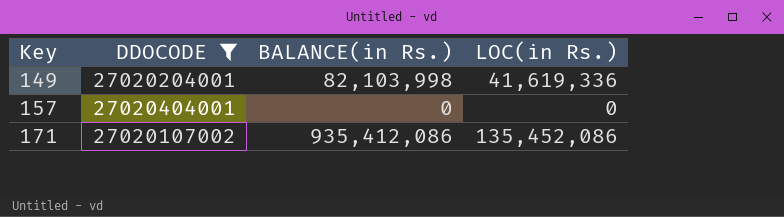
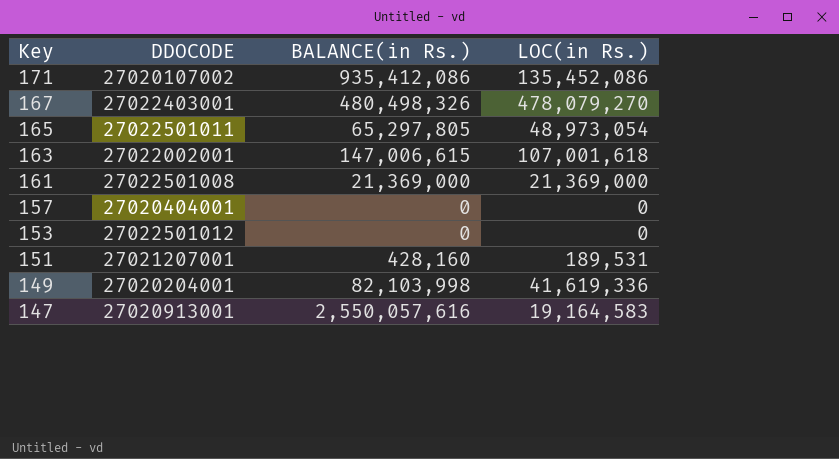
filter: DDOCODE <= 27020404001 -> none
row order: Key ascending -> Key descending

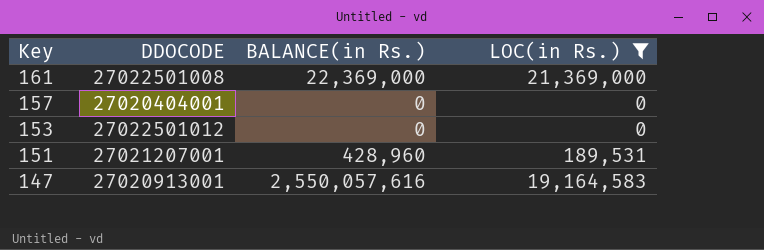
filter: none -> LOC(in Rs.) <= 21,369,000
161 | BALANCE(in Rs.): 21,369,000 -> 22,369,000
151 | BALANCE(in Rs.): 428,160 -> 428,960

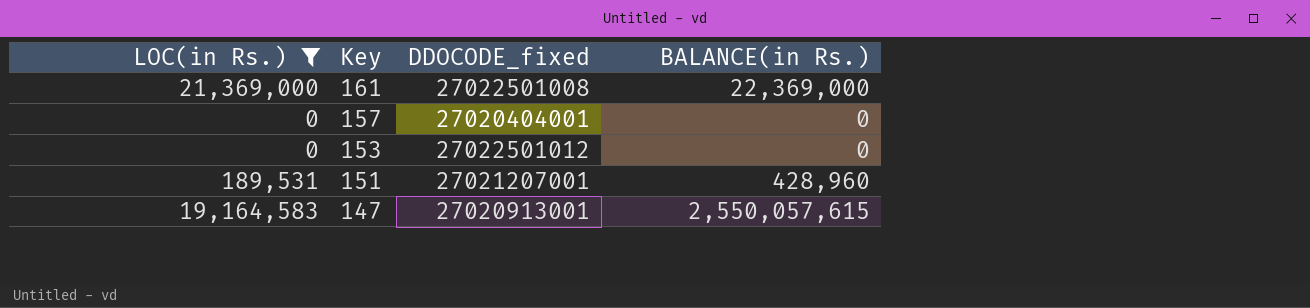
column LOC(in Rs.) | position: 4 -> 1
column name: DDOCODE -> DDOCODE_fixed
147 | BALANCE(in Rs.): 2,550,057,616 -> 2,550,057,615

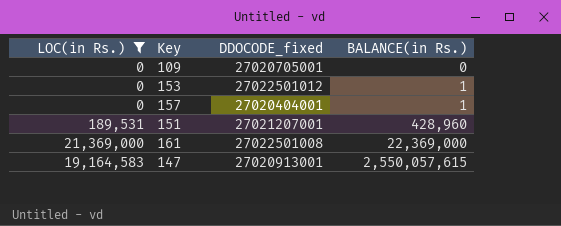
row order: Key descending -> BALANCE(in Rs.) ascending
row 109: none -> 0 | 27020705001 | 0
153 | BALANCE(in Rs.): 0 -> 1
157 | BALANCE(in Rs.): 0 -> 1

